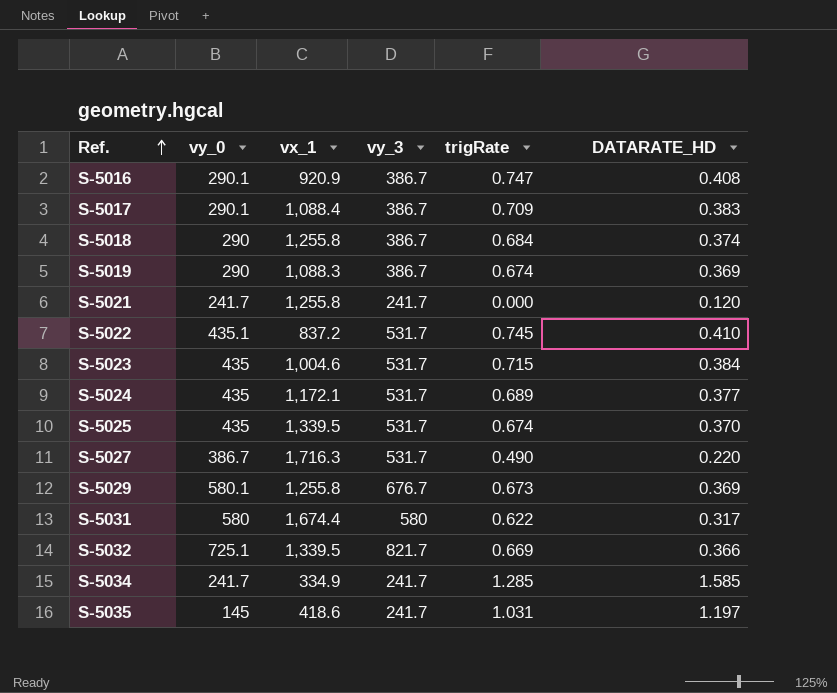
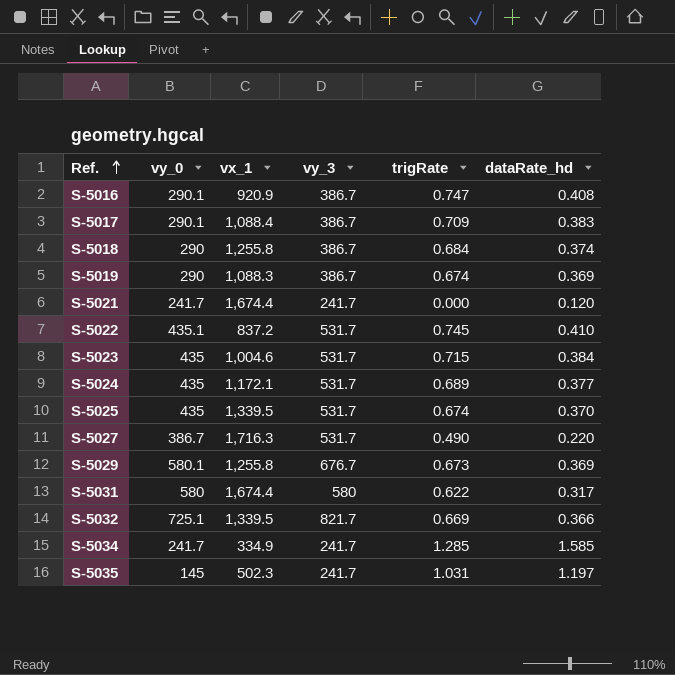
column name: DATARATE_HD -> dataRate_hd
S-5021 | vx_1: 1,255.8 -> 1,674.4
S-5035 | vx_1: 418.6 -> 502.3

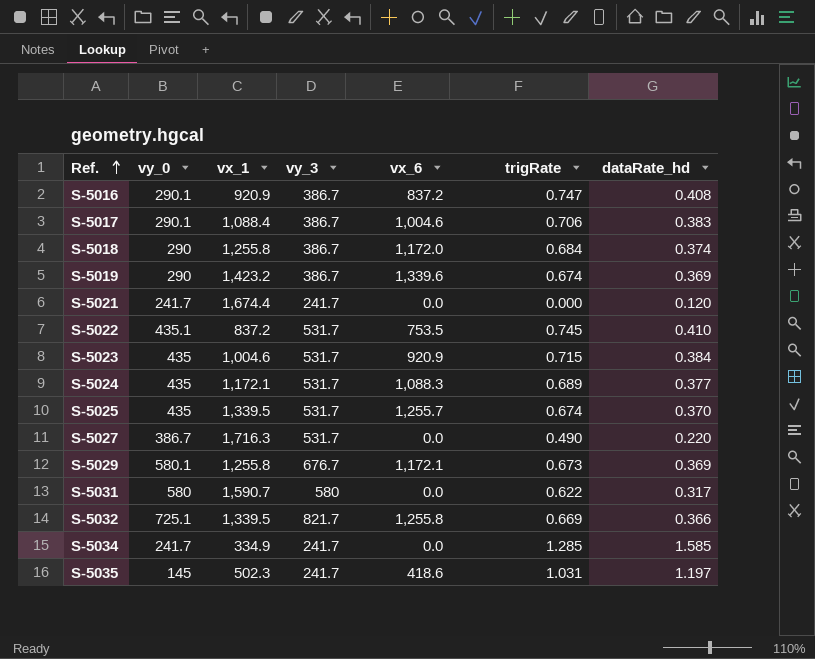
column vx_6 | position: none -> 5
S-5017 | trigRate: 0.709 -> 0.706
S-5019 | vx_1: 1,088.3 -> 1,423.2
S-5031 | vx_1: 1,674.4 -> 1,590.7

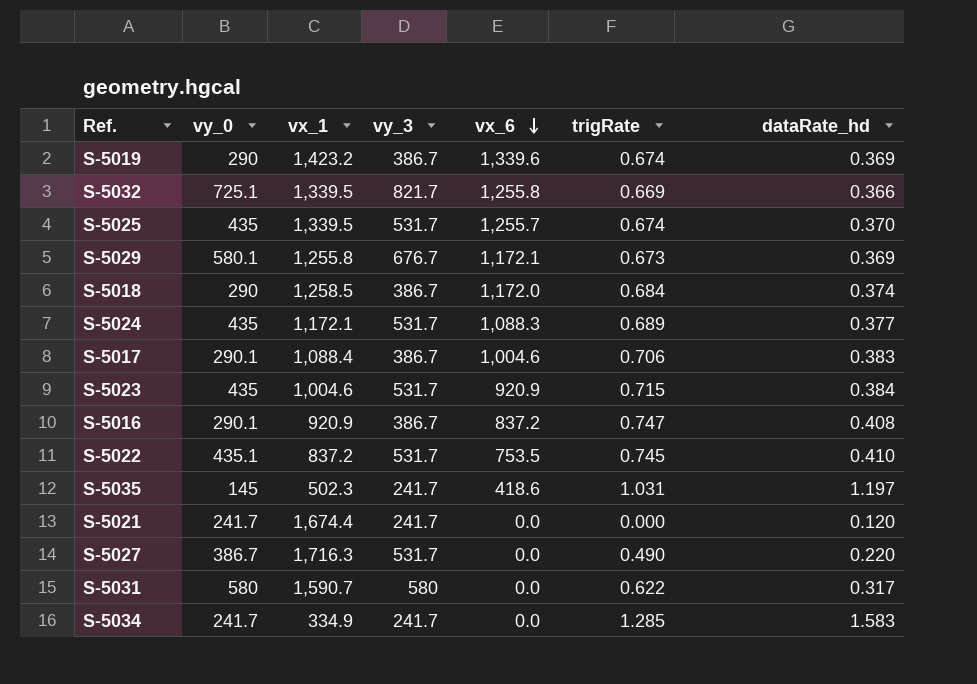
row order: Ref. ascending -> vx_6 descending
S-5018 | vx_1: 1,255.8 -> 1,258.5
S-5034 | dataRate_hd: 1.585 -> 1.583

